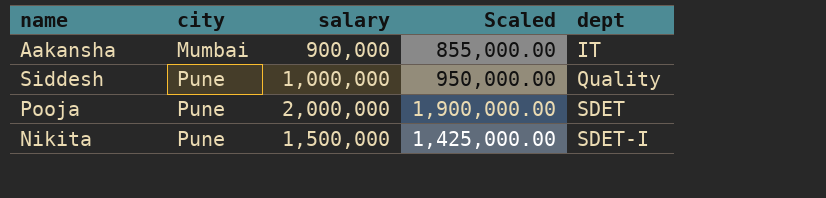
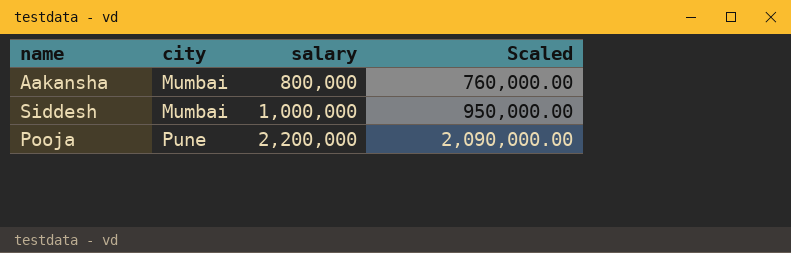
column dept | position: 5 -> none
row Nikita: Pune | 1,500,000 | 1,425,000.00 | SDET-I -> none
Aakansha | salary: 900,000 -> 800,000
Aakansha | Scaled: 855,000.00 -> 760,000.00
Siddesh | city: Pune -> Mumbai
Pooja | salary: 2,000,000 -> 2,200,000
Pooja | Scaled: 1,900,000.00 -> 2,090,000.00

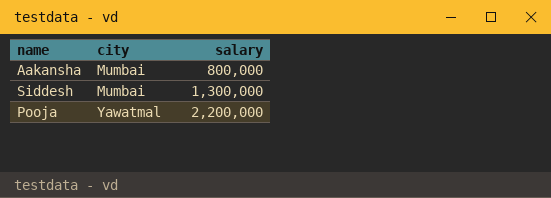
column Scaled | formula: [salary] * 0.95 -> none
Siddesh | salary: 1,000,000 -> 1,300,000
Pooja | city: Pune -> Yawatmal

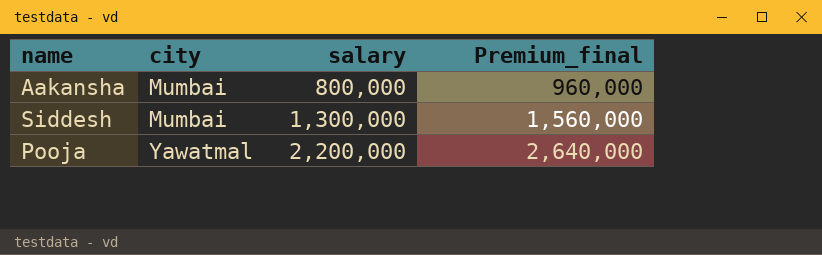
column Premium_final | formula: none -> [salary] * 1.2

